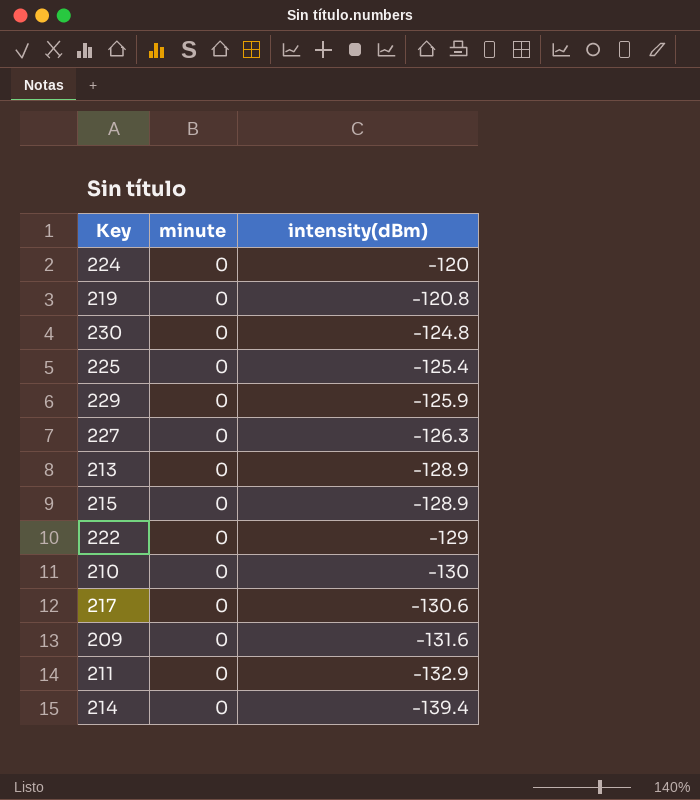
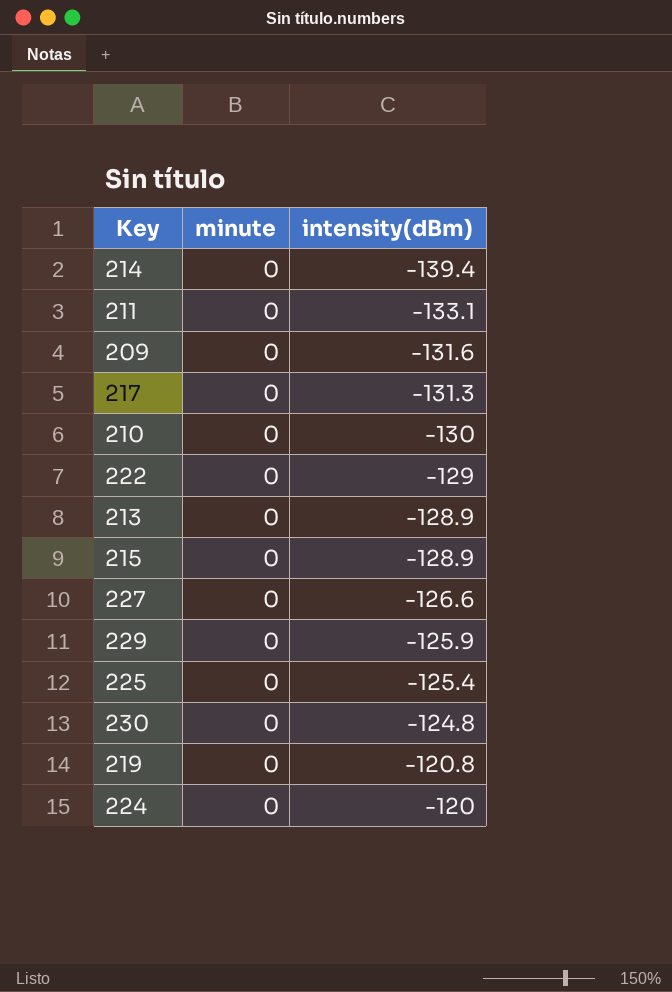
row order: intensity(dBm) descending -> intensity(dBm) ascending
211 | intensity(dBm): -132.9 -> -133.1
217 | intensity(dBm): -130.6 -> -131.3
227 | intensity(dBm): -126.3 -> -126.6

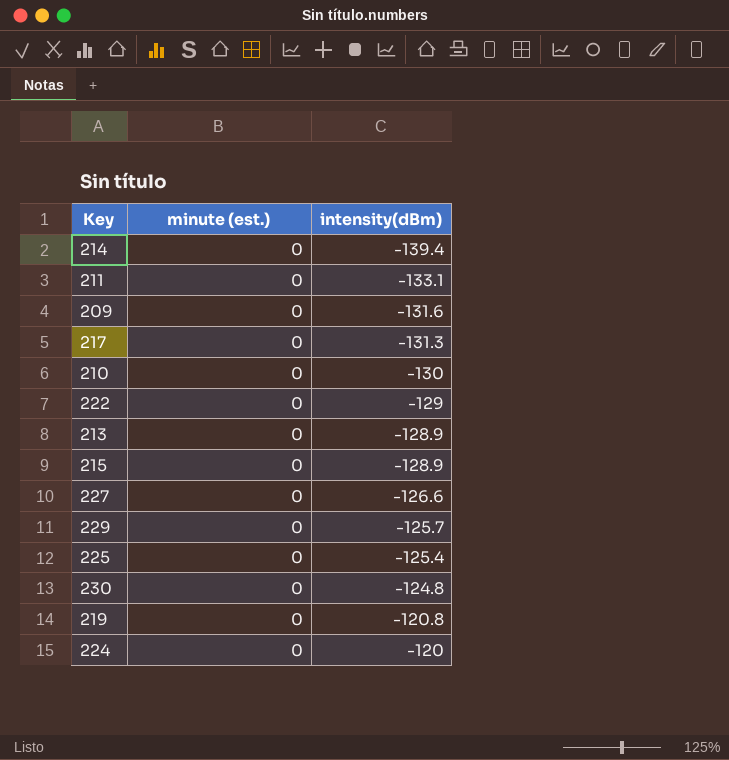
column name: minute -> minute (est.)
229 | intensity(dBm): -125.9 -> -125.7

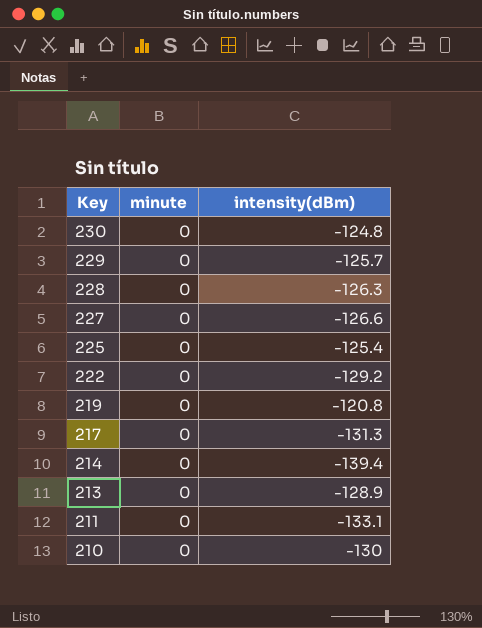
row order: intensity(dBm) ascending -> Key descending
column name: minute (est.) -> minute
row 209: 0 | -131.6 -> none
row 215: 0 | -128.9 -> none
row 224: 0 | -120 -> none
row 228: none -> 0 | -126.3
222 | intensity(dBm): -129 -> -129.2

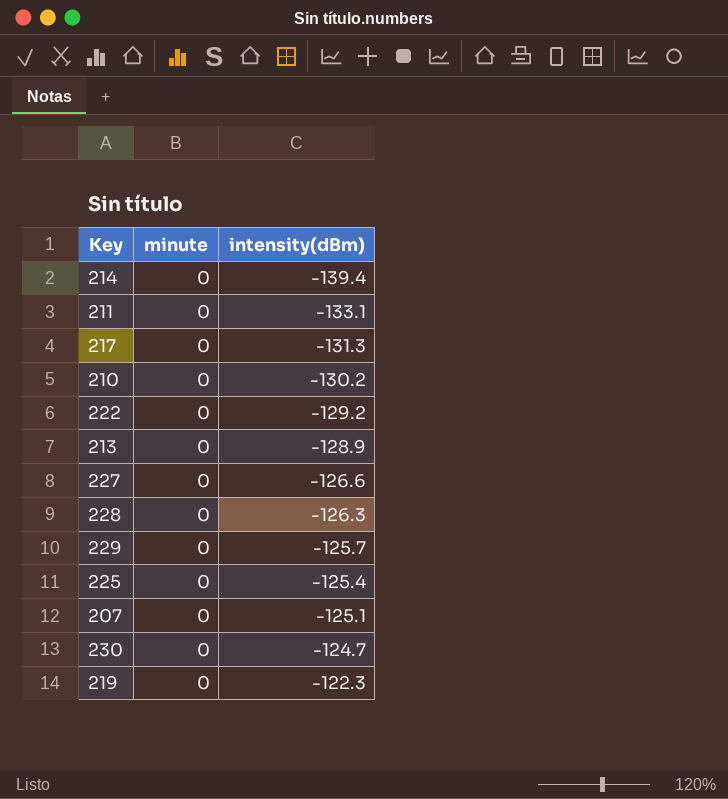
row order: Key descending -> intensity(dBm) ascending
210 | intensity(dBm): -130 -> -130.2
row 207: none -> 0 | -125.1
230 | intensity(dBm): -124.8 -> -124.7
219 | intensity(dBm): -120.8 -> -122.3

